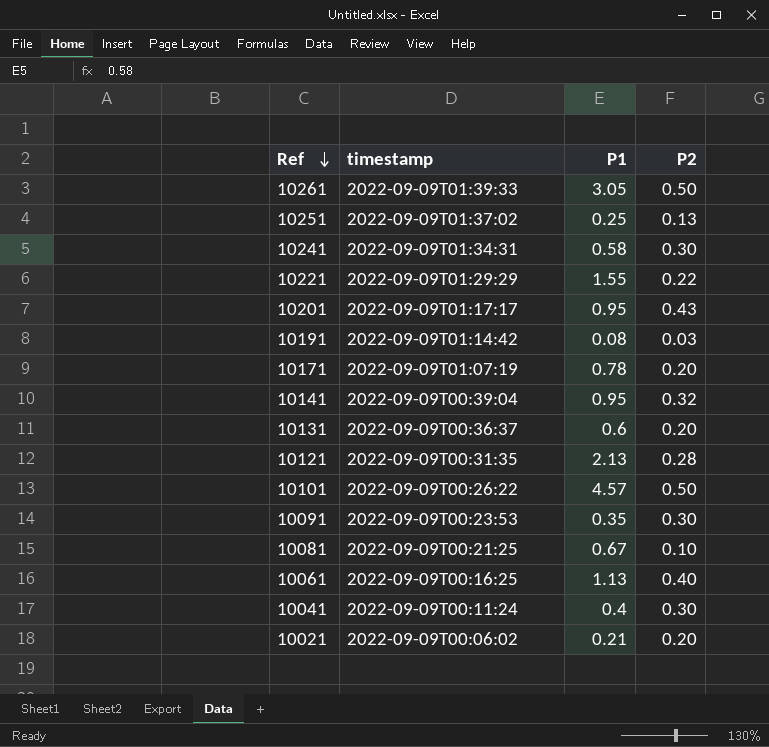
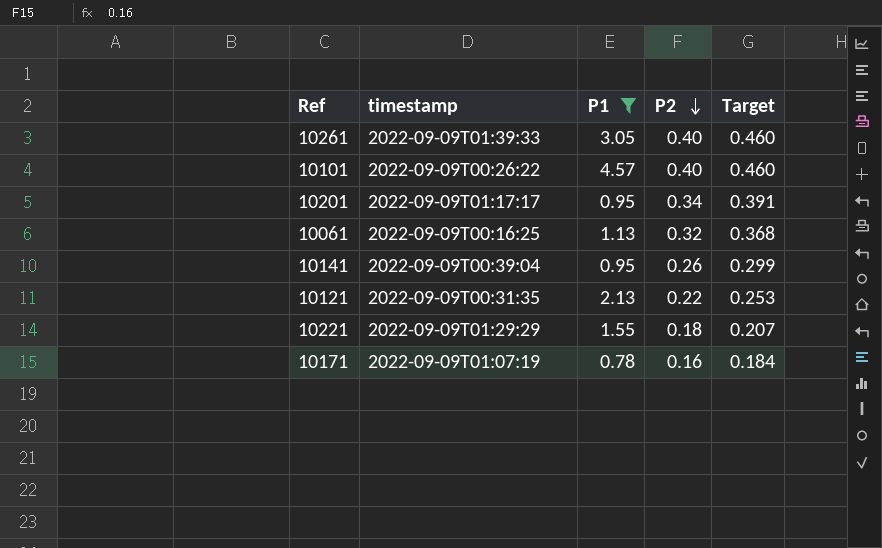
filter: none -> P1 >= 0.78
row order: Ref descending -> P2 descending
column Target | formula: none -> [P2] * 1.15
10261 | P2: 0.50 -> 0.40
10101 | P2: 0.50 -> 0.40
10201 | P2: 0.43 -> 0.34
10061 | P2: 0.40 -> 0.32
10141 | P2: 0.32 -> 0.26
10121 | P2: 0.28 -> 0.22
10221 | P2: 0.22 -> 0.18
10171 | P2: 0.20 -> 0.16

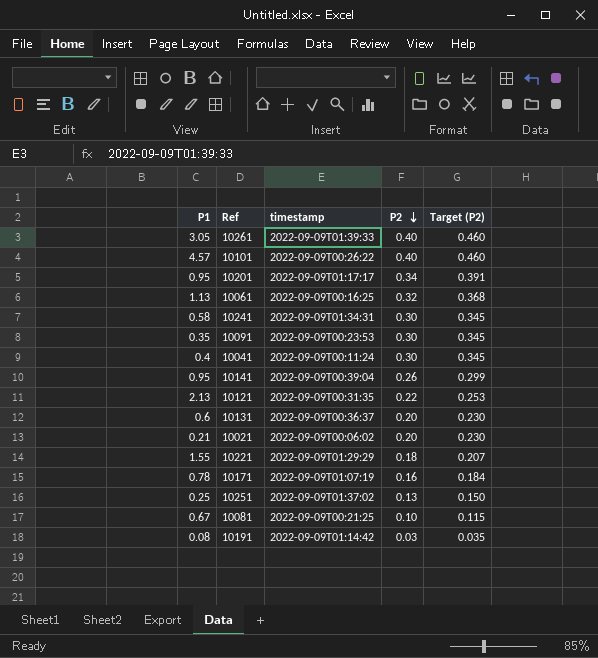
filter: P1 >= 0.78 -> none
column P1 | position: 3 -> 1
column name: Target -> Target (P2)

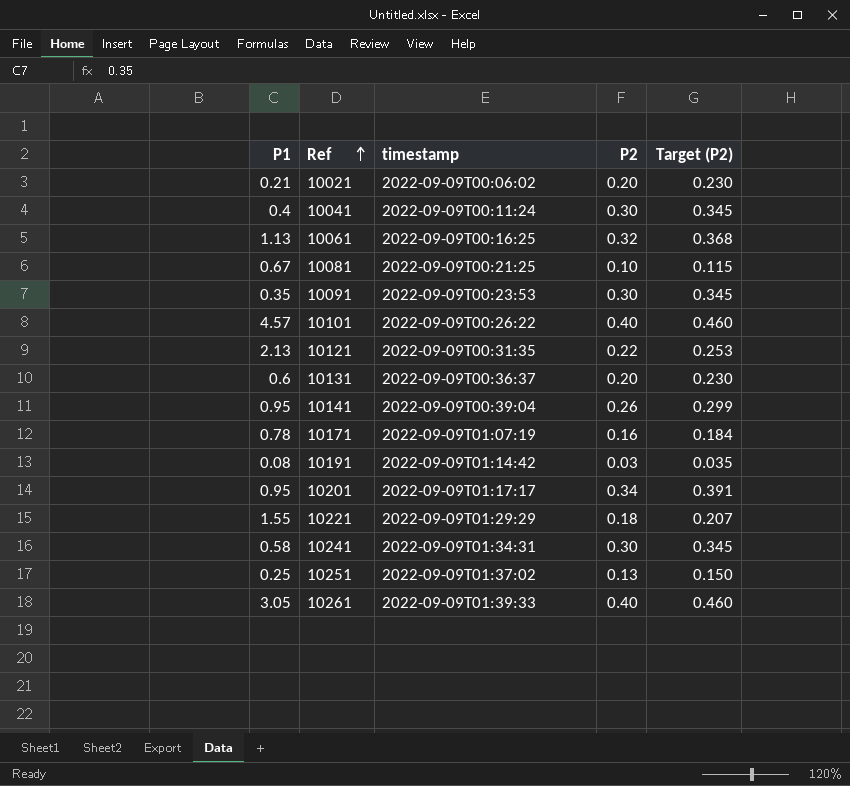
row order: P2 descending -> Ref ascending

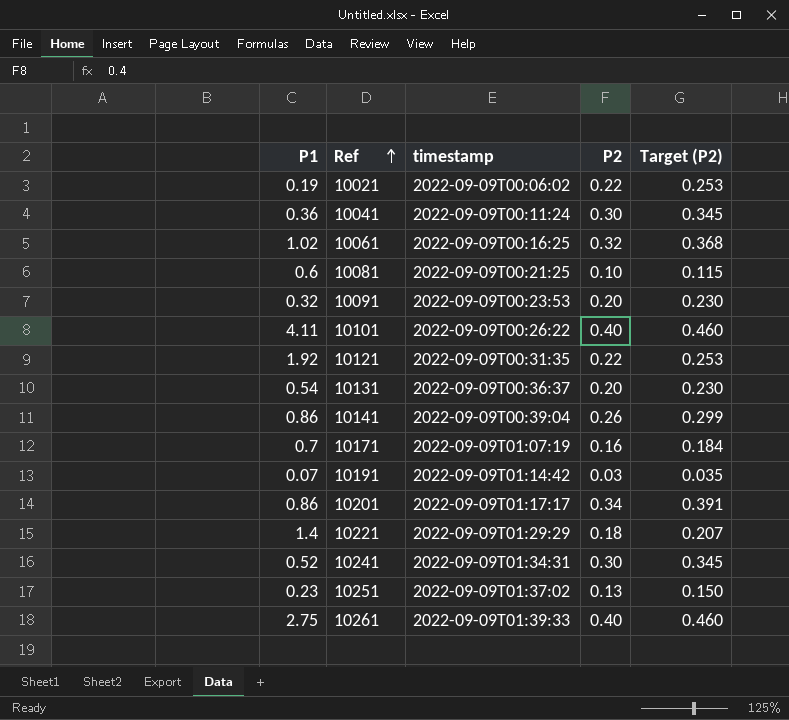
10021 | P1: 0.21 -> 0.19
10021 | P2: 0.20 -> 0.22
10021 | Target (P2): 0.230 -> 0.253
10041 | P1: 0.4 -> 0.36
10061 | P1: 1.13 -> 1.02
10081 | P1: 0.67 -> 0.6
10091 | P1: 0.35 -> 0.32
10091 | P2: 0.30 -> 0.20
10091 | Target (P2): 0.345 -> 0.230
10101 | P1: 4.57 -> 4.11
10121 | P1: 2.13 -> 1.92
10131 | P1: 0.6 -> 0.54
10141 | P1: 0.95 -> 0.86
10171 | P1: 0.78 -> 0.7
10191 | P1: 0.08 -> 0.07
10201 | P1: 0.95 -> 0.86
10221 | P1: 1.55 -> 1.4
10241 | P1: 0.58 -> 0.52
10251 | P1: 0.25 -> 0.23
10261 | P1: 3.05 -> 2.75

